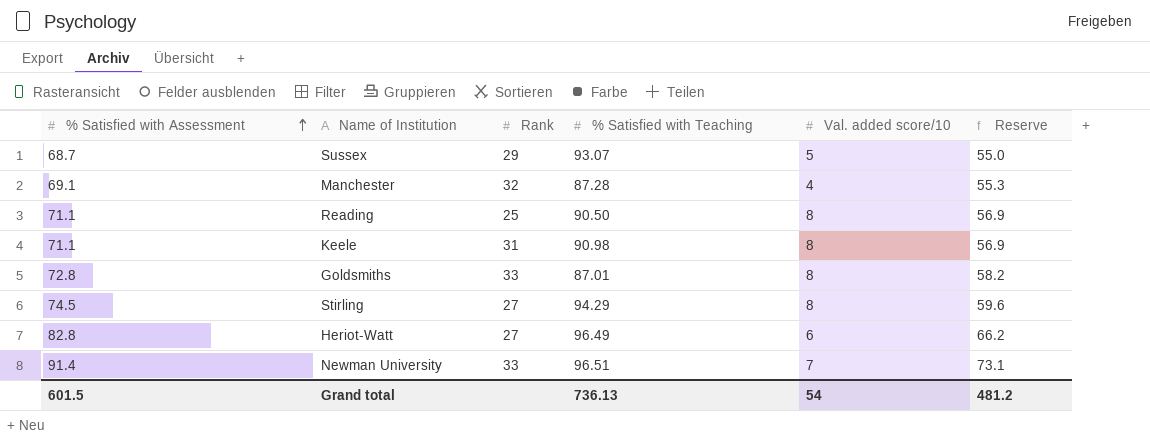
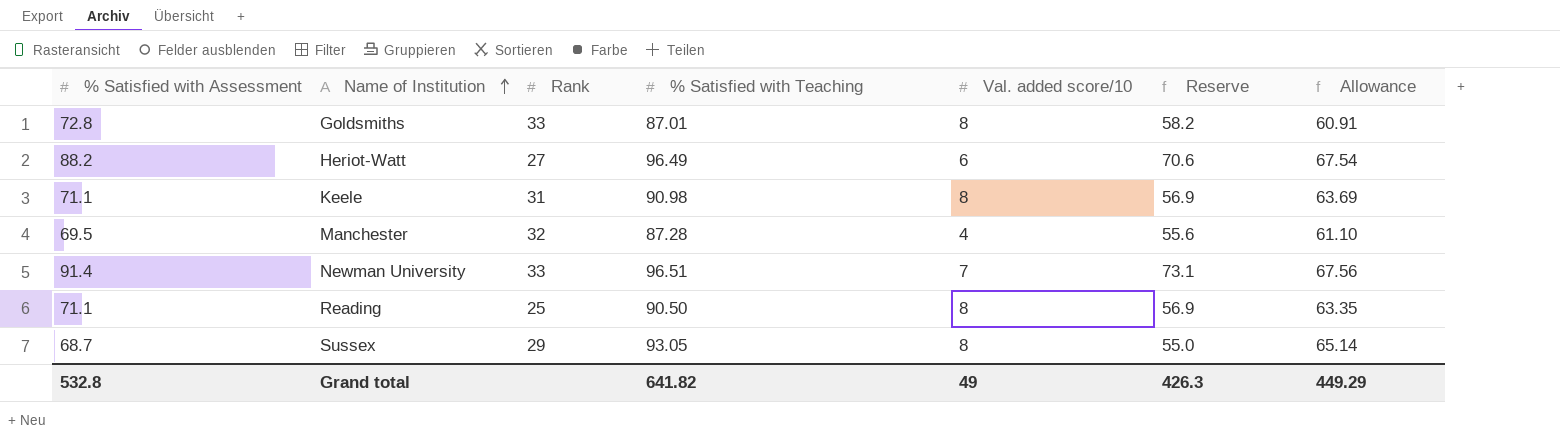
row order: % Satisfied with Assessment ascending -> Name of Institution ascending
column Allowance | formula: none -> [% Satisfied with Teaching] * 0.7
row Stirling: 74.5 | 27 | 94.29 | 8 | 59.6 -> none
Heriot-Watt | % Satisfied with Assessment: 82.8 -> 88.2
Heriot-Watt | Reserve: 66.2 -> 70.6
Manchester | % Satisfied with Assessment: 69.1 -> 69.5
Manchester | Reserve: 55.3 -> 55.6
Sussex | % Satisfied with Teaching: 93.07 -> 93.05
Sussex | Val. added score/10: 5 -> 8
Grand total | % Satisfied with Assessment: 601.5 -> 532.8
Grand total | % Satisfied with Teaching: 736.13 -> 641.82
Grand total | Val. added score/10: 54 -> 49
Grand total | Reserve: 481.2 -> 426.3

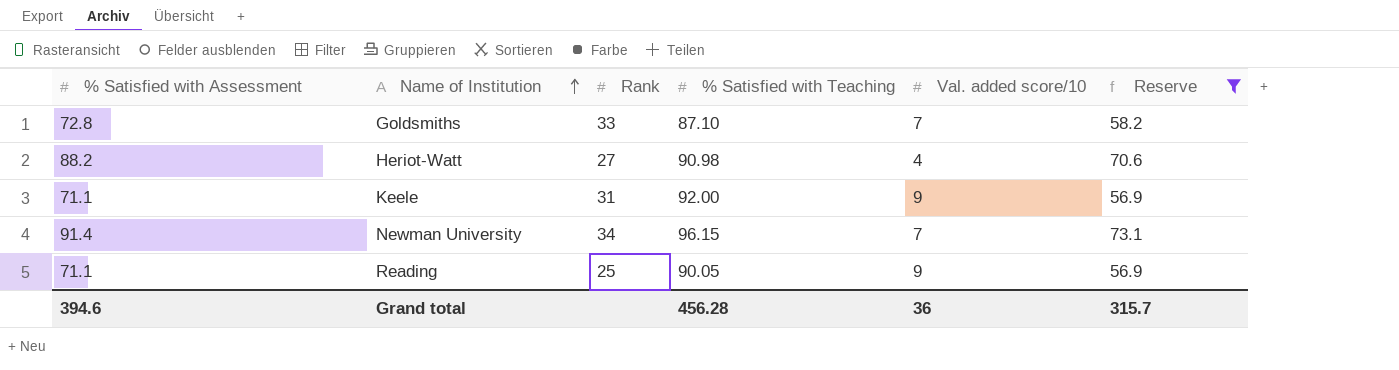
filter: none -> Reserve >= 56.9
column Allowance | formula: [% Satisfied with Teaching] * 0.7 -> none
Goldsmiths | % Satisfied with Teaching: 87.01 -> 87.10
Goldsmiths | Val. added score/10: 8 -> 7
Heriot-Watt | % Satisfied with Teaching: 96.49 -> 90.98
Heriot-Watt | Val. added score/10: 6 -> 4
Keele | % Satisfied with Teaching: 90.98 -> 92.00
Keele | Val. added score/10: 8 -> 9
Newman University | Rank: 33 -> 34
Newman University | % Satisfied with Teaching: 96.51 -> 96.15
Reading | % Satisfied with Teaching: 90.50 -> 90.05
Reading | Val. added score/10: 8 -> 9
Grand total | % Satisfied with Assessment: 532.8 -> 394.6
Grand total | % Satisfied with Teaching: 641.82 -> 456.28
Grand total | Val. added score/10: 49 -> 36
Grand total | Reserve: 426.3 -> 315.7

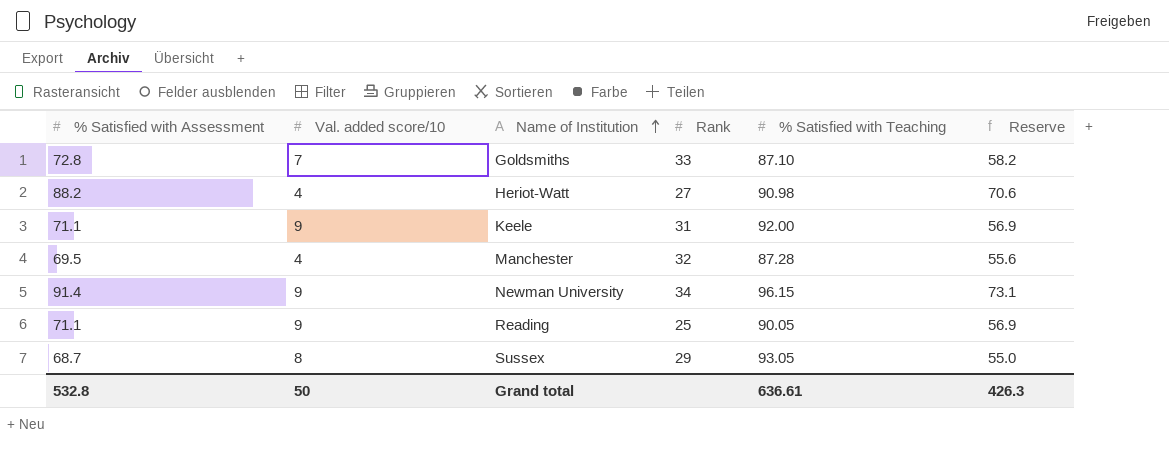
filter: Reserve >= 56.9 -> none
column Val. added score/10 | position: 5 -> 2
Newman University | Val. added score/10: 7 -> 9
Grand total | % Satisfied with Assessment: 394.6 -> 532.8
Grand total | Val. added score/10: 36 -> 50
Grand total | % Satisfied with Teaching: 456.28 -> 636.61
Grand total | Reserve: 315.7 -> 426.3

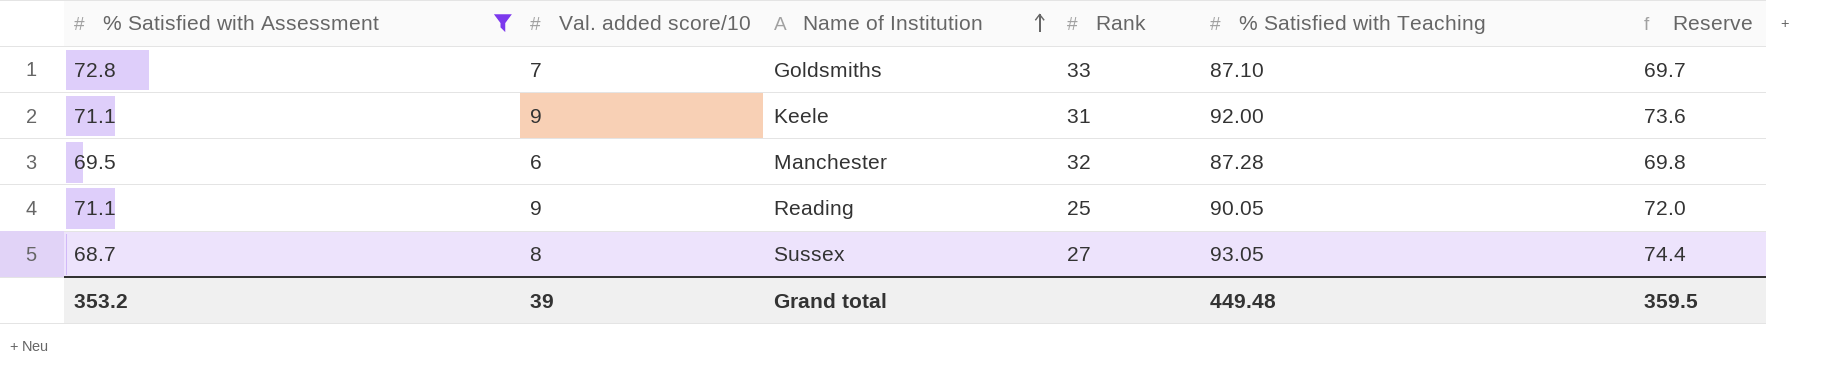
filter: none -> % Satisfied with Assessment <= 72.8
column Reserve | formula: [% Satisfied with Assessment] * 0.8 -> [% Satisfied with Teaching] * 0.8
Manchester | Val. added score/10: 4 -> 6
Sussex | Rank: 29 -> 27
Grand total | % Satisfied with Assessment: 532.8 -> 353.2
Grand total | Val. added score/10: 50 -> 39
Grand total | % Satisfied with Teaching: 636.61 -> 449.48
Grand total | Reserve: 426.3 -> 359.5

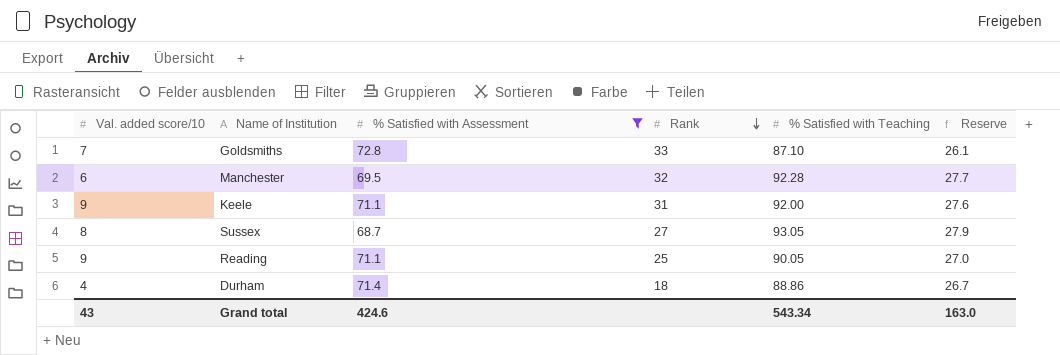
row order: Name of Institution ascending -> Rank descending
column % Satisfied with Assessment | position: 1 -> 3
column Reserve | formula: [% Satisfied with Teaching] * 0.8 -> [% Satisfied with Teaching] * 0.3
Manchester | % Satisfied with Teaching: 87.28 -> 92.28
row Durham: none -> 4 | 71.4 | 18 | 88.86 | 26.7
Grand total | Val. added score/10: 39 -> 43
Grand total | % Satisfied with Assessment: 353.2 -> 424.6
Grand total | % Satisfied with Teaching: 449.48 -> 543.34
Grand total | Reserve: 359.5 -> 163.0

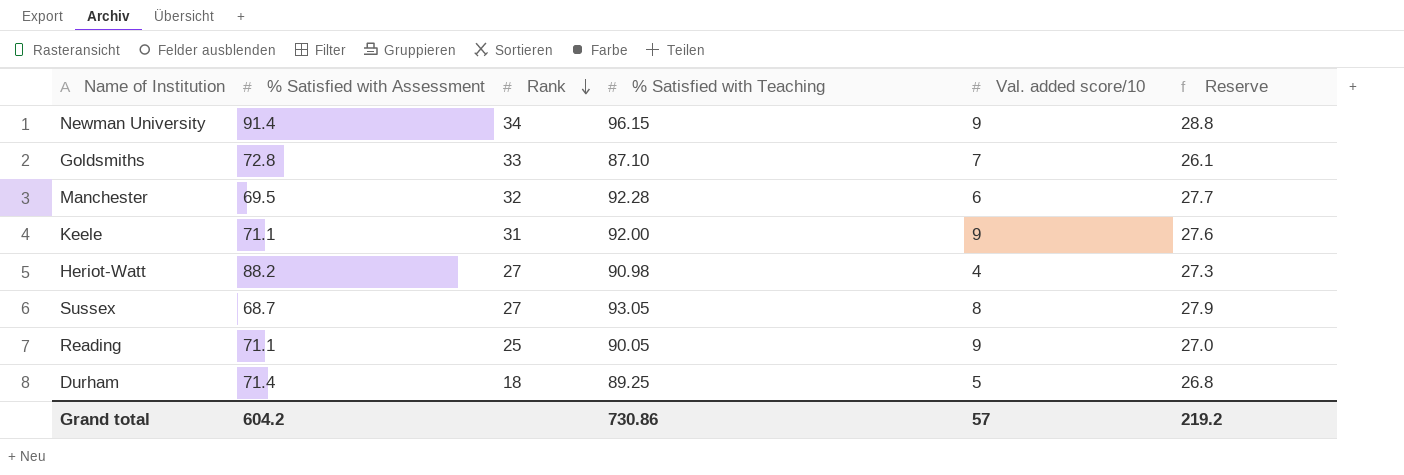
filter: % Satisfied with Assessment <= 72.8 -> none
column Val. added score/10 | position: 1 -> 5
Durham | % Satisfied with Teaching: 88.86 -> 89.25
Durham | Val. added score/10: 4 -> 5
Durham | Reserve: 26.7 -> 26.8
Grand total | % Satisfied with Assessment: 424.6 -> 604.2
Grand total | % Satisfied with Teaching: 543.34 -> 730.86
Grand total | Val. added score/10: 43 -> 57
Grand total | Reserve: 163.0 -> 219.2

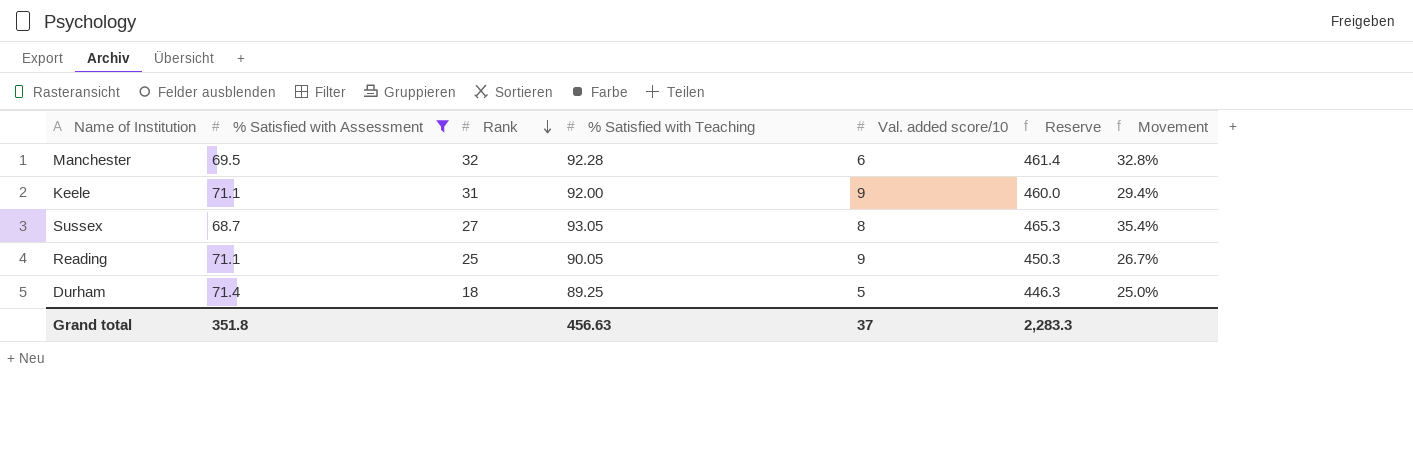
filter: none -> % Satisfied with Assessment <= 71.4
column Reserve | formula: [% Satisfied with Teaching] * 0.3 -> [% Satisfied with Teaching] * 5
column Movement | formula: none -> ([% Satisfied with Teaching] - [% Satisfied with Assessment]) / [% Satisfied with Assessment]
Grand total | % Satisfied with Assessment: 604.2 -> 351.8
Grand total | % Satisfied with Teaching: 730.86 -> 456.63
Grand total | Val. added score/10: 57 -> 37
Grand total | Reserve: 219.2 -> 2,283.3

